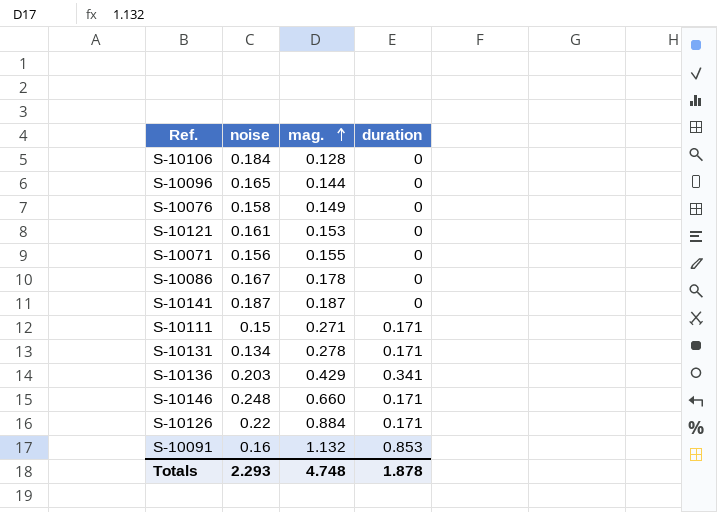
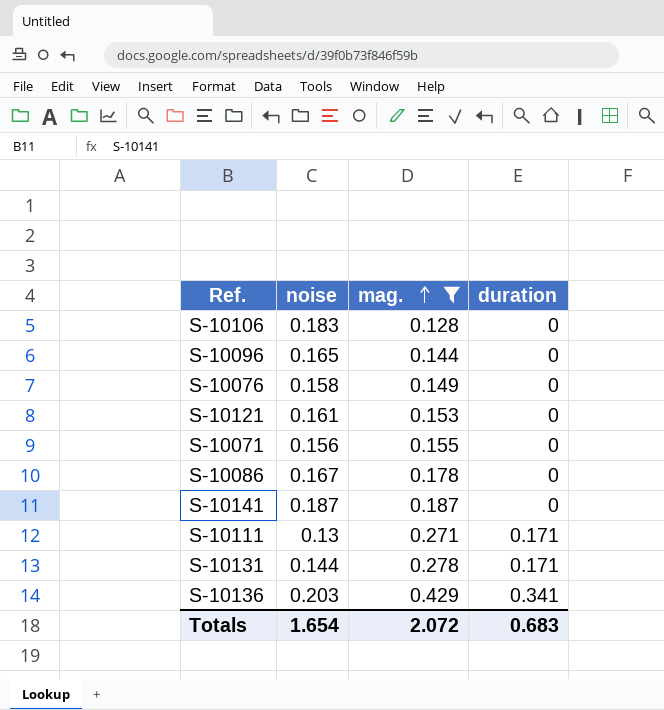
filter: none -> mag. <= 0.429
S-10106 | noise: 0.184 -> 0.183
S-10111 | noise: 0.15 -> 0.13
S-10131 | noise: 0.134 -> 0.144
Totals | noise: 2.293 -> 1.654
Totals | mag.: 4.748 -> 2.072
Totals | duration: 1.878 -> 0.683

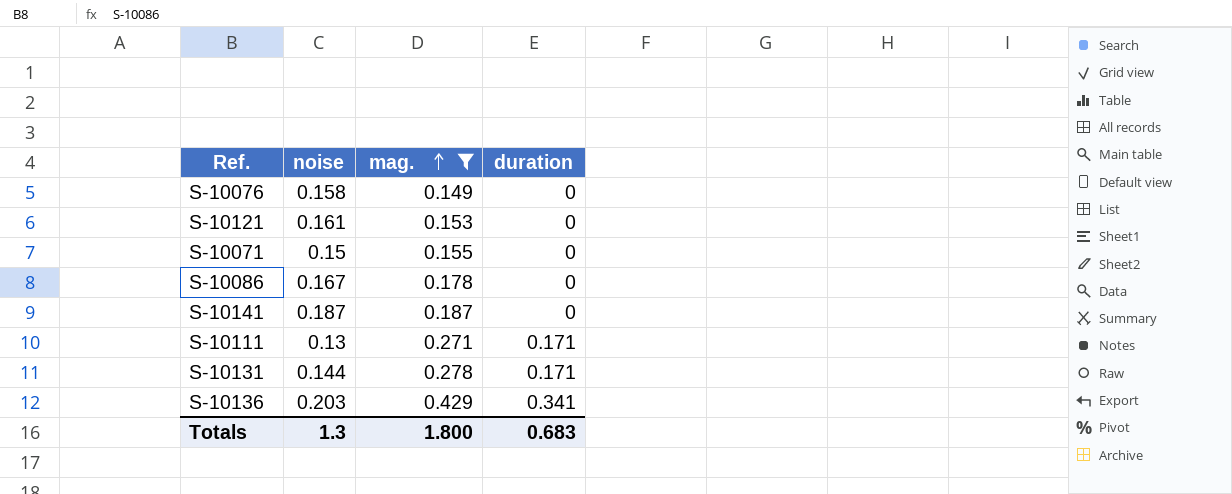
row S-10106: 0.183 | 0.128 | 0 -> none
row S-10096: 0.165 | 0.144 | 0 -> none
S-10071 | noise: 0.156 -> 0.15
Totals | noise: 1.654 -> 1.3
Totals | mag.: 2.072 -> 1.800

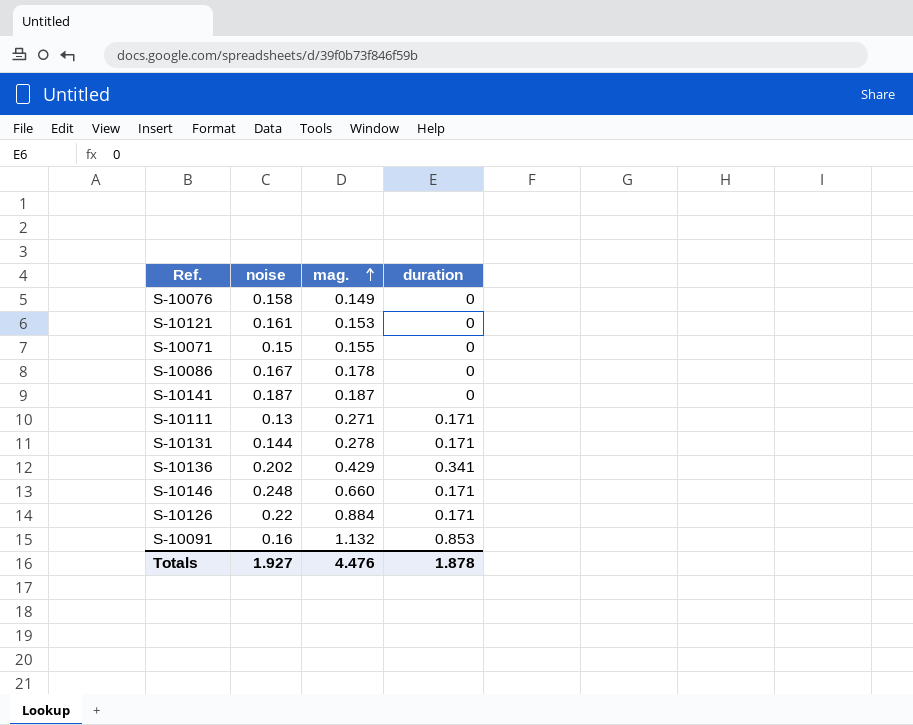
filter: mag. <= 0.429 -> none
S-10136 | noise: 0.203 -> 0.202
Totals | noise: 1.3 -> 1.927
Totals | mag.: 1.800 -> 4.476
Totals | duration: 0.683 -> 1.878

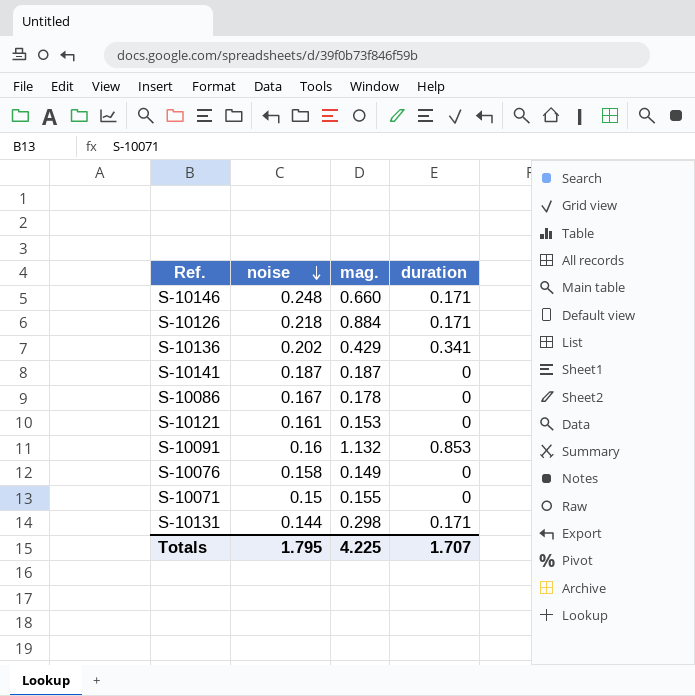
row order: mag. ascending -> noise descending
row S-10111: 0.13 | 0.271 | 0.171 -> none
S-10126 | noise: 0.22 -> 0.218
S-10131 | mag.: 0.278 -> 0.298
Totals | noise: 1.927 -> 1.795
Totals | mag.: 4.476 -> 4.225
Totals | duration: 1.878 -> 1.707

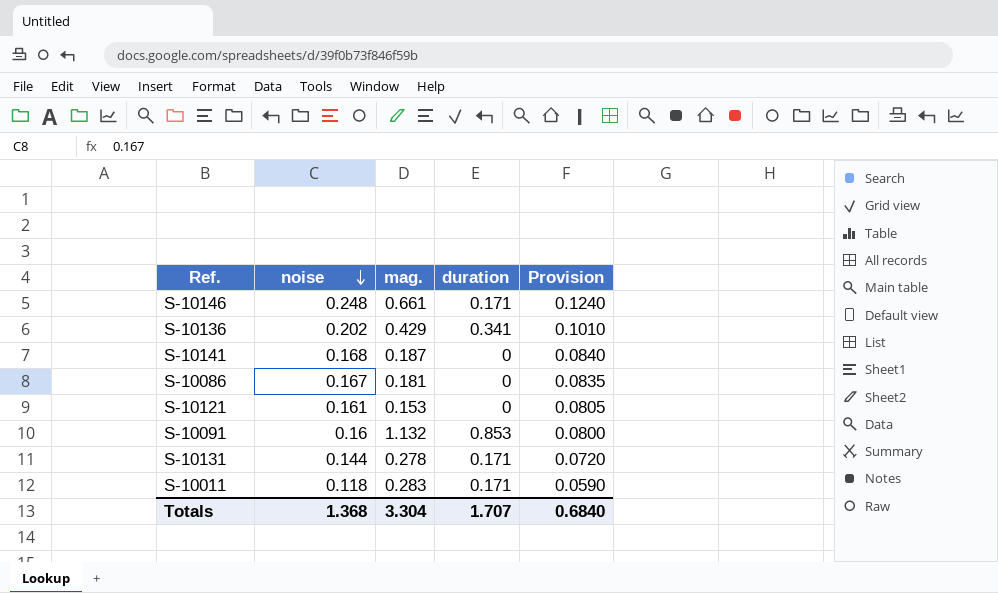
column Provision | formula: none -> [noise] * 0.5
row S-10126: 0.218 | 0.884 | 0.171 -> none
row S-10076: 0.158 | 0.149 | 0 -> none
row S-10071: 0.15 | 0.155 | 0 -> none
S-10146 | mag.: 0.660 -> 0.661
S-10141 | noise: 0.187 -> 0.168
S-10086 | mag.: 0.178 -> 0.181
S-10131 | mag.: 0.298 -> 0.278
row S-10011: none -> 0.118 | 0.283 | 0.171 | 0.0590
Totals | noise: 1.795 -> 1.368
Totals | mag.: 4.225 -> 3.304

